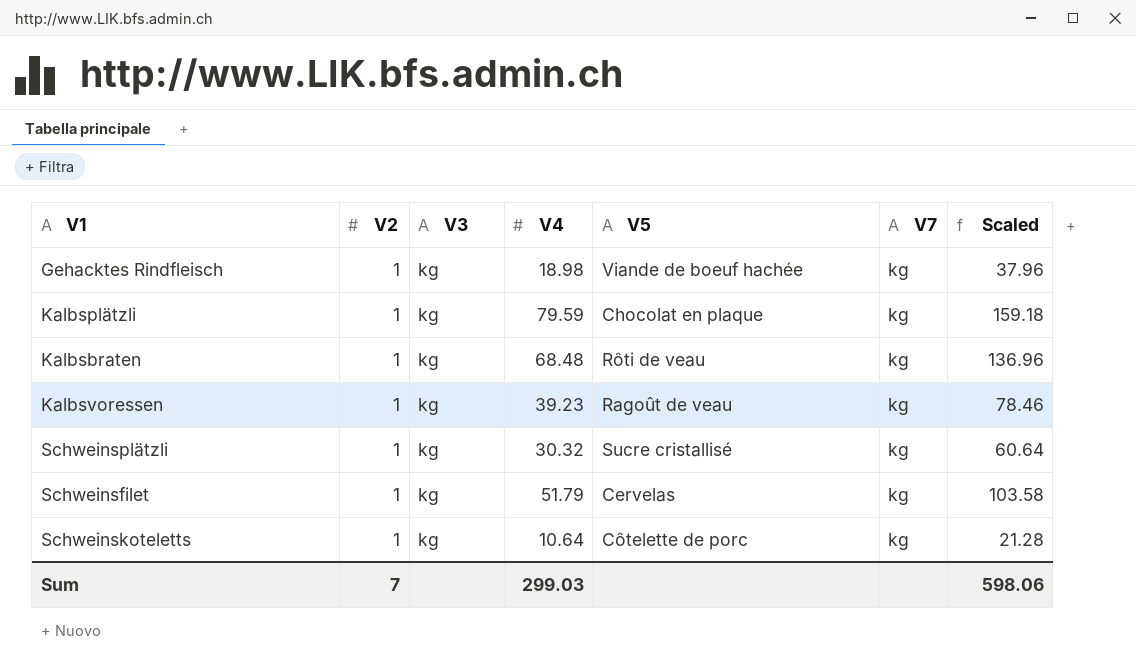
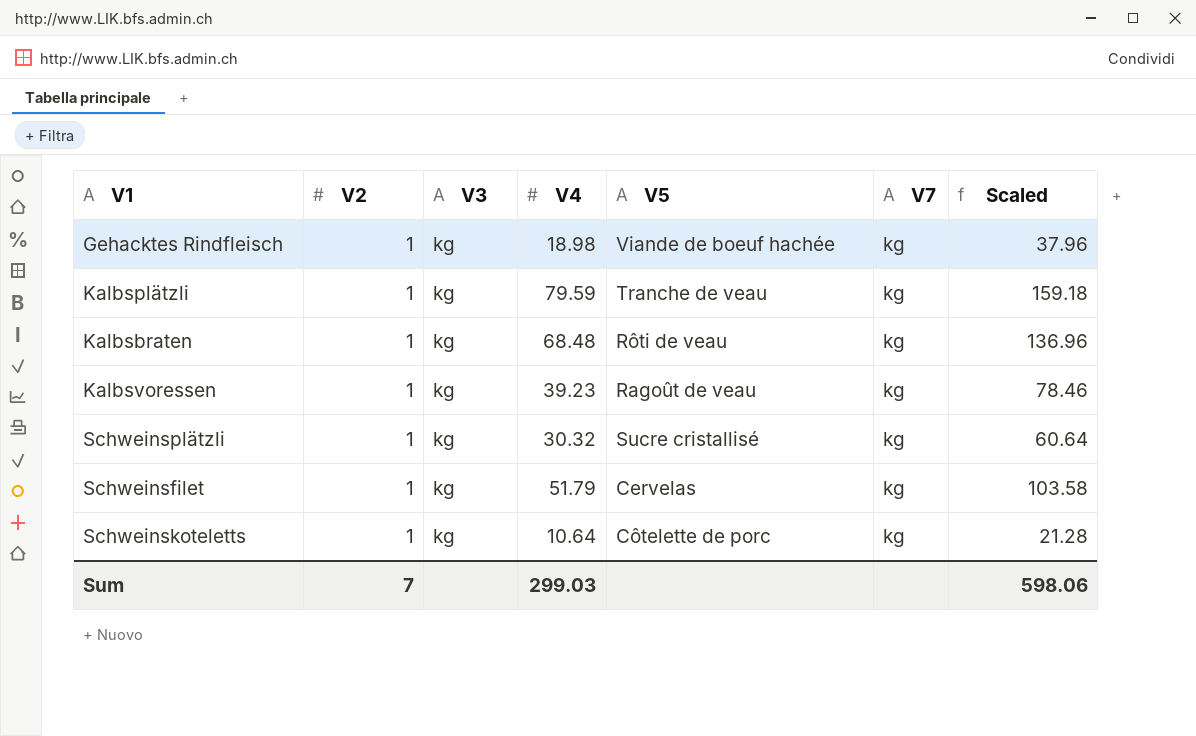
Kalbsplätzli | V5: Chocolat en plaque -> Tranche de veau

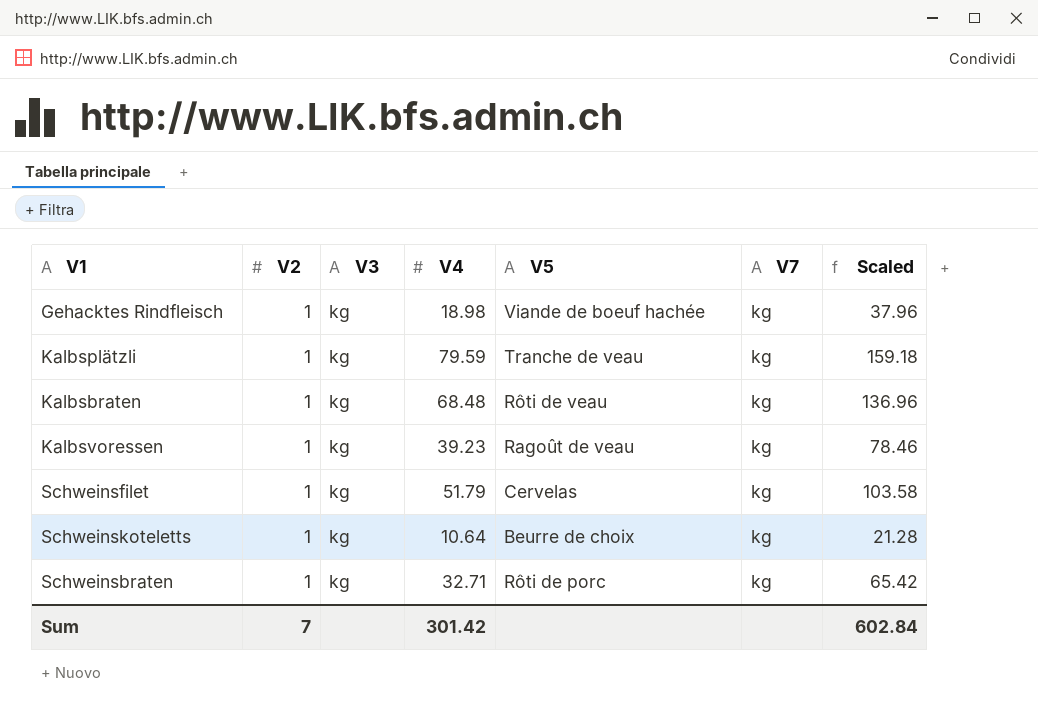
row Schweinsplätzli: 1 | kg | 30.32 | Sucre cristallisé | kg | 60.64 -> none
Schweinskoteletts | V5: Côtelette de porc -> Beurre de choix
row Schweinsbraten: none -> 1 | kg | 32.71 | Rôti de porc | kg | 65.42
Sum | V4: 299.03 -> 301.42
Sum | Scaled: 598.06 -> 602.84

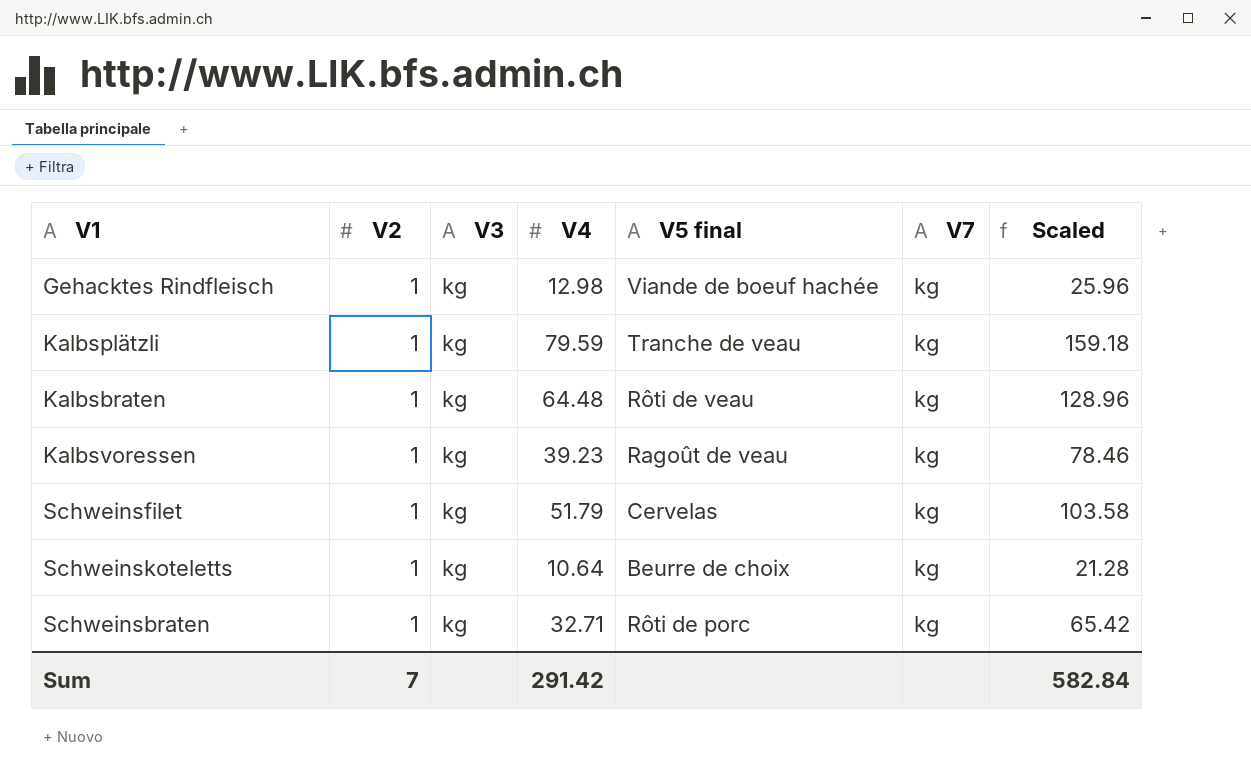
column name: V5 -> V5 final
Gehacktes Rindfleisch | V4: 18.98 -> 12.98
Gehacktes Rindfleisch | Scaled: 37.96 -> 25.96
Kalbsbraten | V4: 68.48 -> 64.48
Kalbsbraten | Scaled: 136.96 -> 128.96
Sum | V4: 301.42 -> 291.42
Sum | Scaled: 602.84 -> 582.84

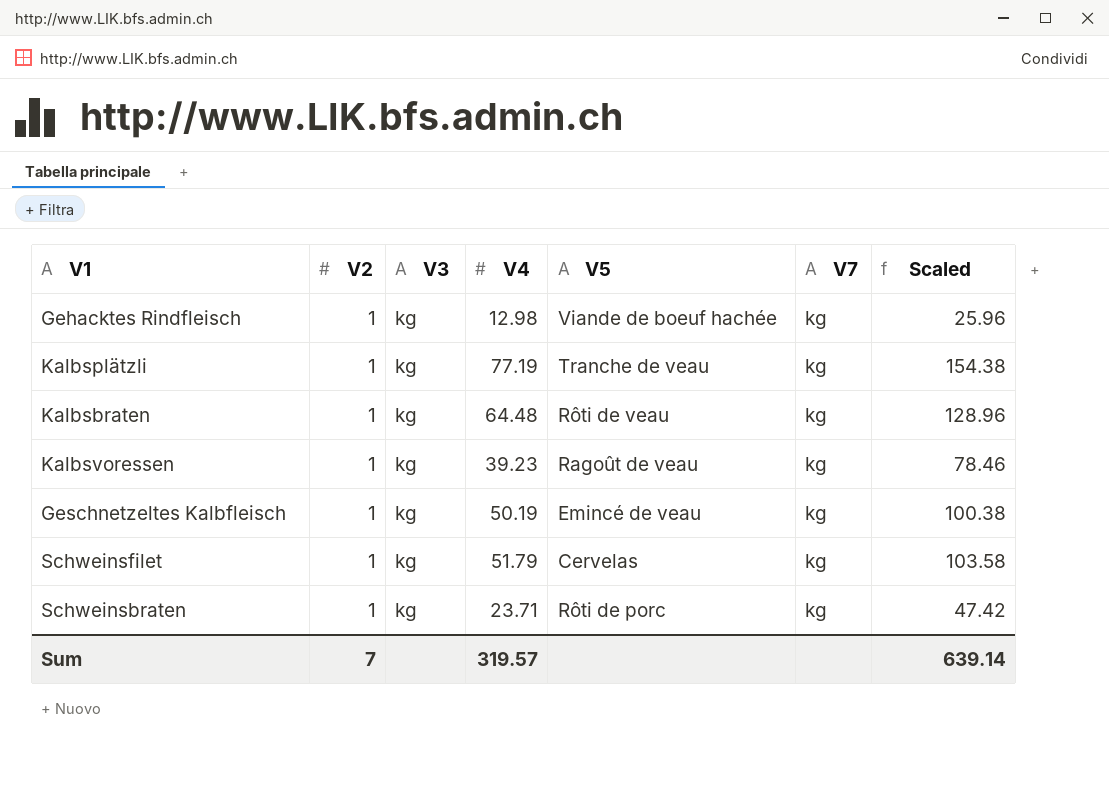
column name: V5 final -> V5
row Schweinskoteletts: 1 | kg | 10.64 | Beurre de choix | kg | 21.28 -> none
Kalbsplätzli | V4: 79.59 -> 77.19
Kalbsplätzli | Scaled: 159.18 -> 154.38
row Geschnetzeltes Kalbfleisch: none -> 1 | kg | 50.19 | Emincé de veau | kg | 100.38
Schweinsbraten | V4: 32.71 -> 23.71
Schweinsbraten | Scaled: 65.42 -> 47.42
Sum | V4: 291.42 -> 319.57
Sum | Scaled: 582.84 -> 639.14

